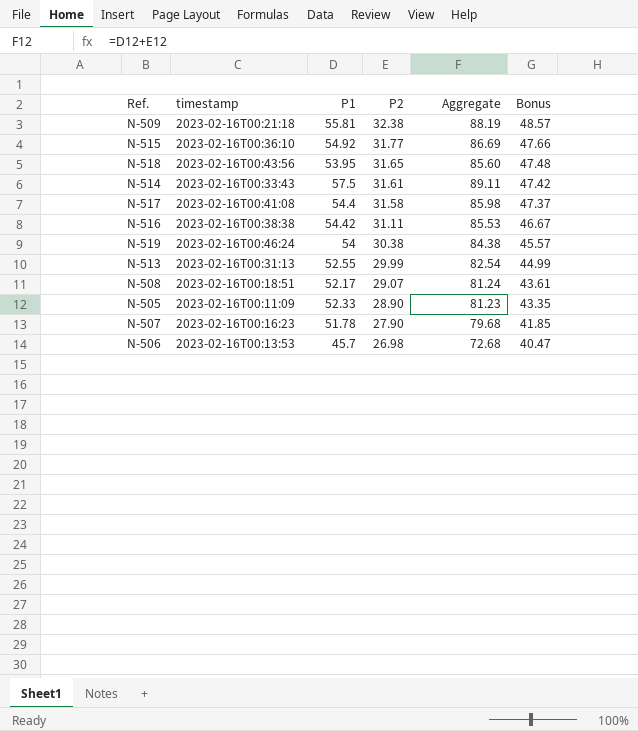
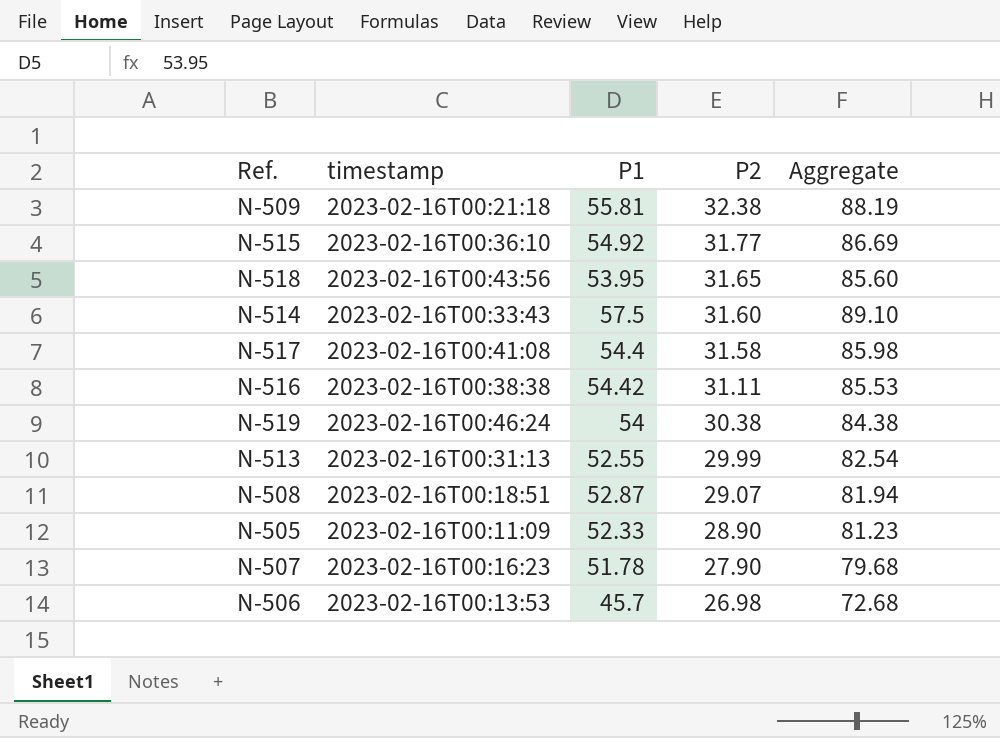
column Bonus | formula: [P2] * 1.5 -> none
N-514 | P2: 31.61 -> 31.60
N-514 | Aggregate: 89.11 -> 89.10
N-508 | P1: 52.17 -> 52.87
N-508 | Aggregate: 81.24 -> 81.94

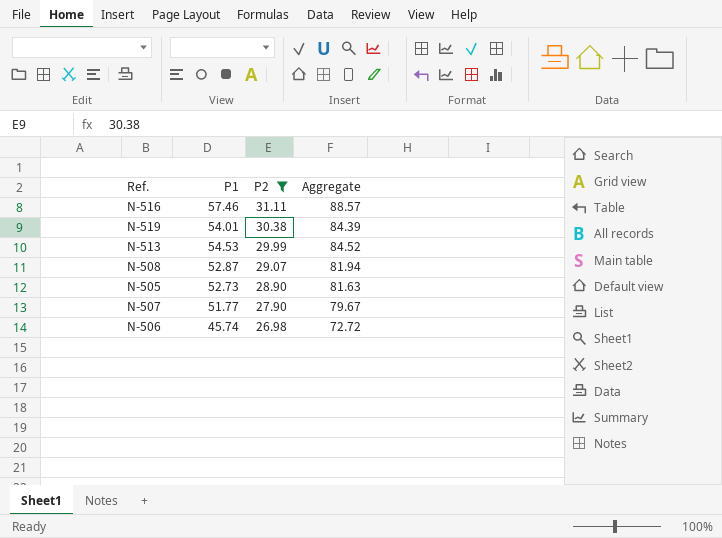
filter: none -> P2 <= 31.11
column timestamp | position: 2 -> none
N-516 | P1: 54.42 -> 57.46
N-516 | Aggregate: 85.53 -> 88.57
N-519 | P1: 54 -> 54.01
N-519 | Aggregate: 84.38 -> 84.39
N-513 | P1: 52.55 -> 54.53
N-513 | Aggregate: 82.54 -> 84.52
N-505 | P1: 52.33 -> 52.73
N-505 | Aggregate: 81.23 -> 81.63
N-507 | P1: 51.78 -> 51.77
N-507 | Aggregate: 79.68 -> 79.67
N-506 | P1: 45.7 -> 45.74
N-506 | Aggregate: 72.68 -> 72.72

